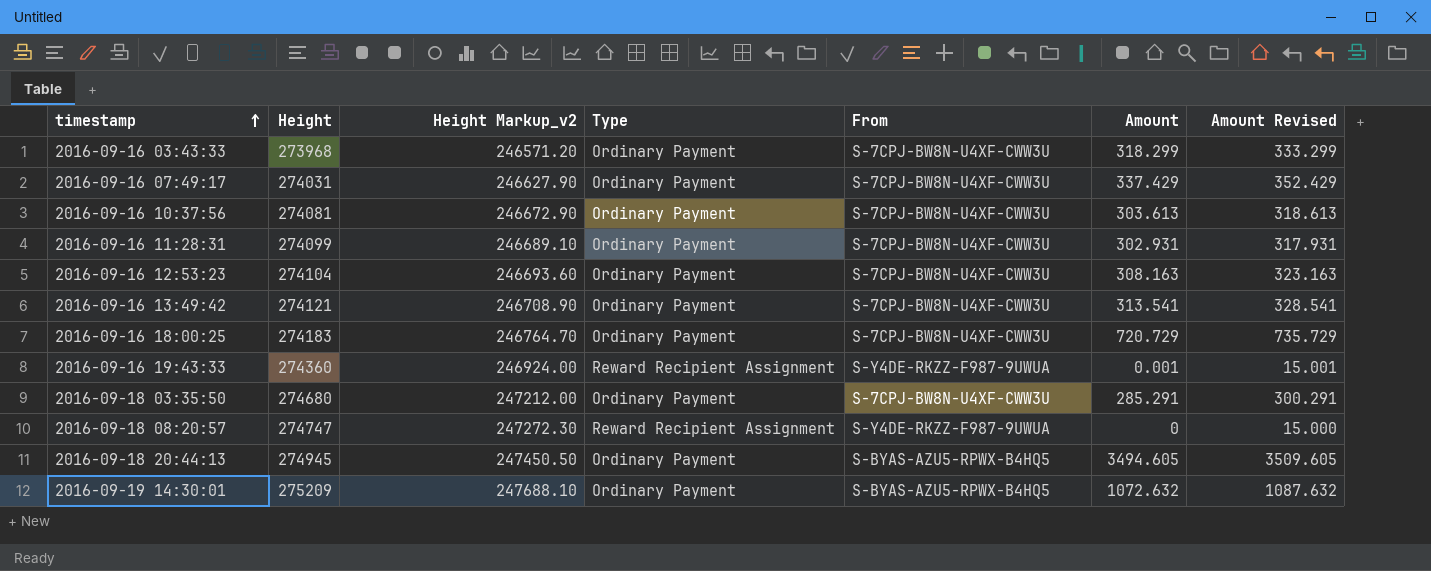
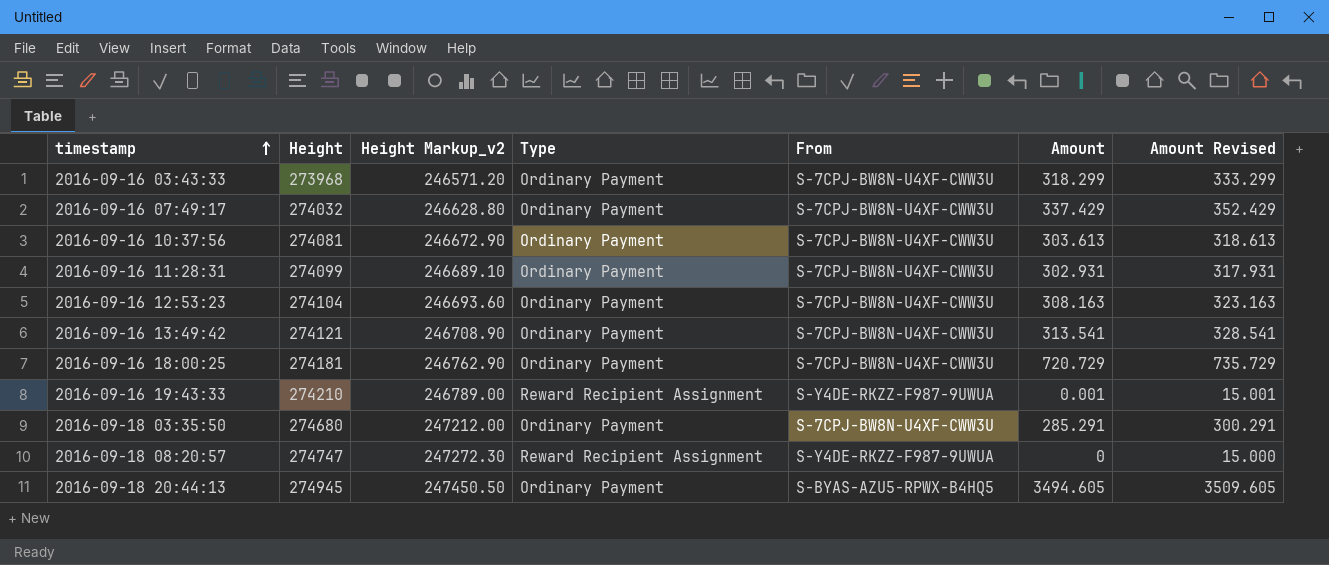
row 2016-09-19 14:30:01: 275209 | 247688.10 | Ordinary Payment | S-BYAS-AZU5-RPWX-B4HQ5 | 1072.632 | 1087.632 -> none
2016-09-16 07:49:17 | Height: 274031 -> 274032
2016-09-16 07:49:17 | Height Markup_v2: 246627.90 -> 246628.80
2016-09-16 18:00:25 | Height: 274183 -> 274181
2016-09-16 18:00:25 | Height Markup_v2: 246764.70 -> 246762.90
2016-09-16 19:43:33 | Height: 274360 -> 274210
2016-09-16 19:43:33 | Height Markup_v2: 246924.00 -> 246789.00

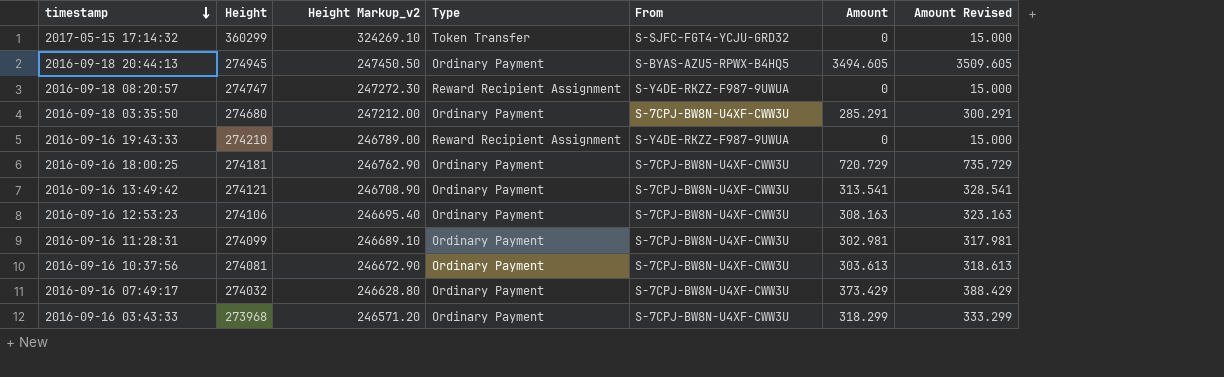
row order: timestamp ascending -> timestamp descending
row 2017-05-15 17:14:32: none -> 360299 | 324269.10 | Token Transfer | S-SJFC-FGT4-YCJU-GRD32 | 0 | 15.000
2016-09-16 19:43:33 | Amount: 0.001 -> 0
2016-09-16 19:43:33 | Amount Revised: 15.001 -> 15.000
2016-09-16 12:53:23 | Height: 274104 -> 274106
2016-09-16 12:53:23 | Height Markup_v2: 246693.60 -> 246695.40
2016-09-16 11:28:31 | Amount: 302.931 -> 302.981
2016-09-16 11:28:31 | Amount Revised: 317.931 -> 317.981
2016-09-16 07:49:17 | Amount: 337.429 -> 373.429
2016-09-16 07:49:17 | Amount Revised: 352.429 -> 388.429

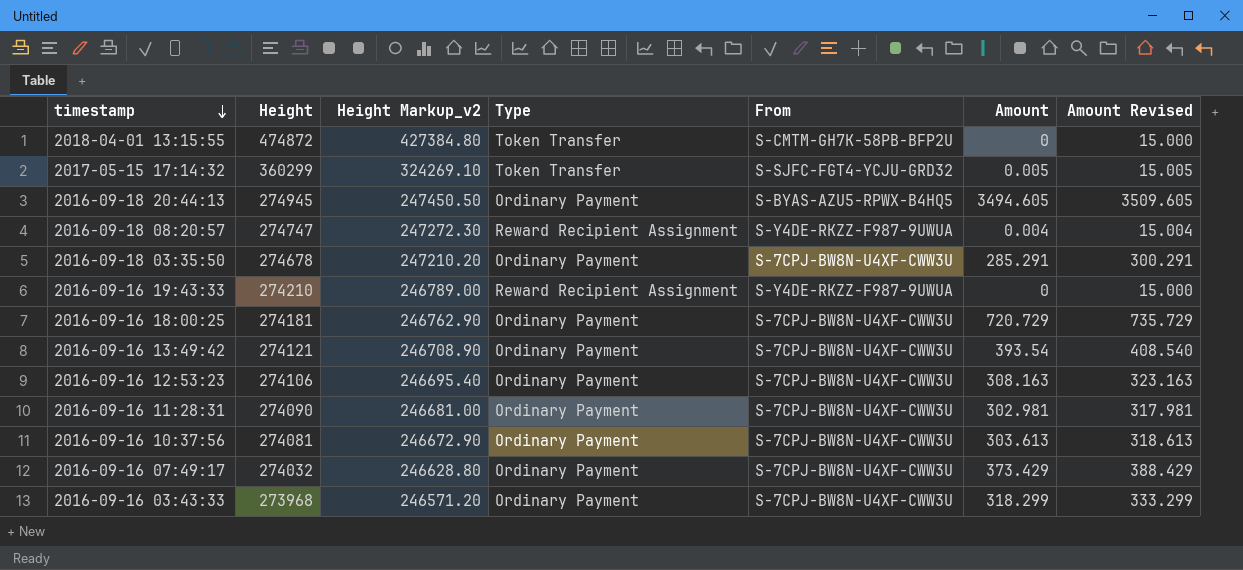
row 2018-04-01 13:15:55: none -> 474872 | 427384.80 | Token Transfer | S-CMTM-GH7K-58PB-BFP2U | 0 | 15.000
2017-05-15 17:14:32 | Amount: 0 -> 0.005
2017-05-15 17:14:32 | Amount Revised: 15.000 -> 15.005
2016-09-18 08:20:57 | Amount: 0 -> 0.004
2016-09-18 08:20:57 | Amount Revised: 15.000 -> 15.004
2016-09-18 03:35:50 | Height: 274680 -> 274678
2016-09-18 03:35:50 | Height Markup_v2: 247212.00 -> 247210.20
2016-09-16 13:49:42 | Amount: 313.541 -> 393.54
2016-09-16 13:49:42 | Amount Revised: 328.541 -> 408.540
2016-09-16 11:28:31 | Height: 274099 -> 274090
2016-09-16 11:28:31 | Height Markup_v2: 246689.10 -> 246681.00

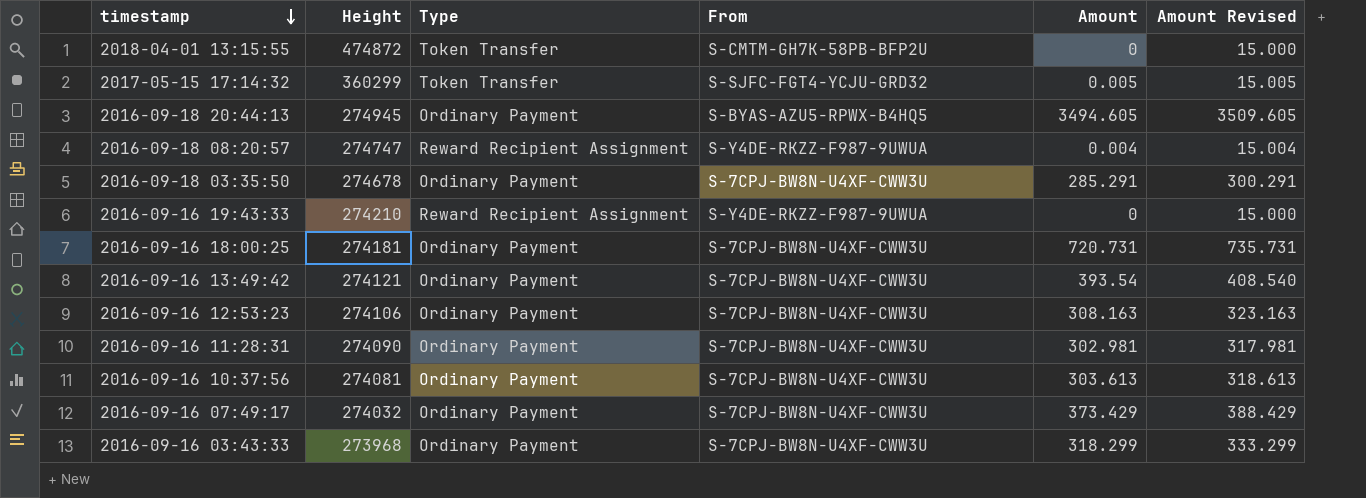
column Height Markup_v2 | formula: [Height] * 0.9 -> none
2016-09-16 18:00:25 | Amount: 720.729 -> 720.731
2016-09-16 18:00:25 | Amount Revised: 735.729 -> 735.731

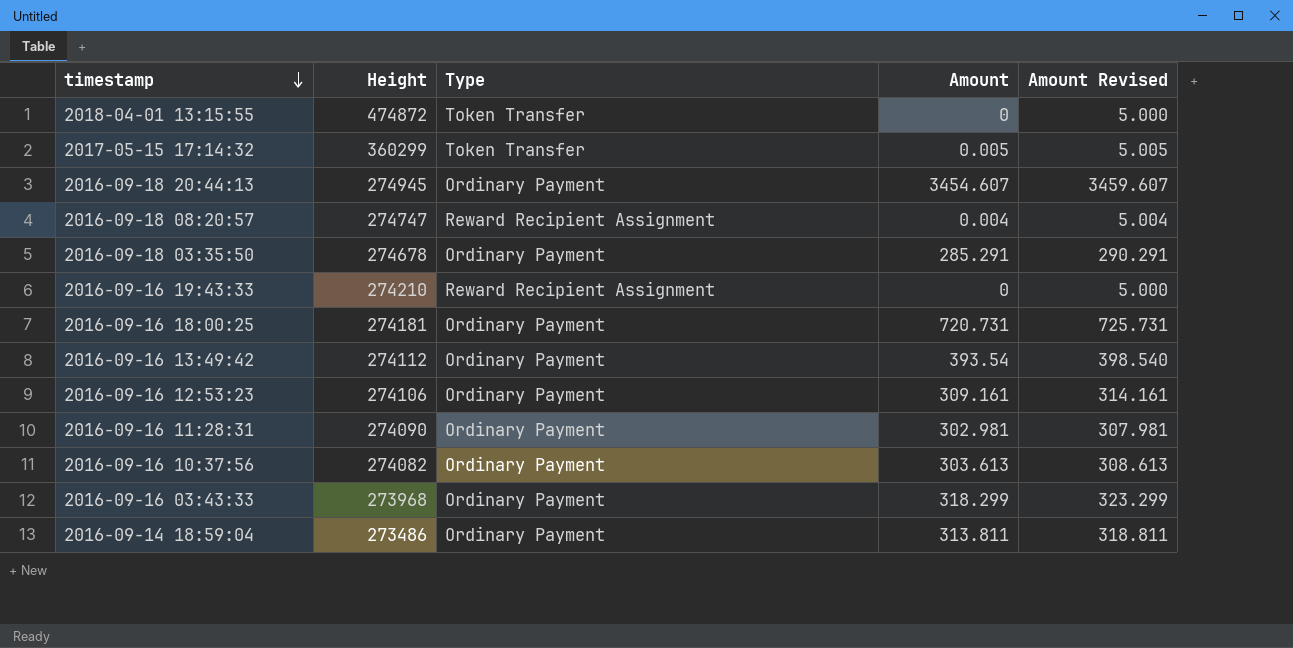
column From | position: 4 -> none
column Amount Revised | formula: [Amount] + 15 -> [Amount] + 5
row 2016-09-16 07:49:17: 274032 | Ordinary Payment | S-7CPJ-BW8N-U4XF-CWW3U | 373.429 | 388.429 -> none
2016-09-18 20:44:13 | Amount: 3494.605 -> 3454.607
2016-09-16 13:49:42 | Height: 274121 -> 274112
2016-09-16 12:53:23 | Amount: 308.163 -> 309.161
2016-09-16 10:37:56 | Height: 274081 -> 274082
row 2016-09-14 18:59:04: none -> 273486 | Ordinary Payment | 313.811 | 318.811

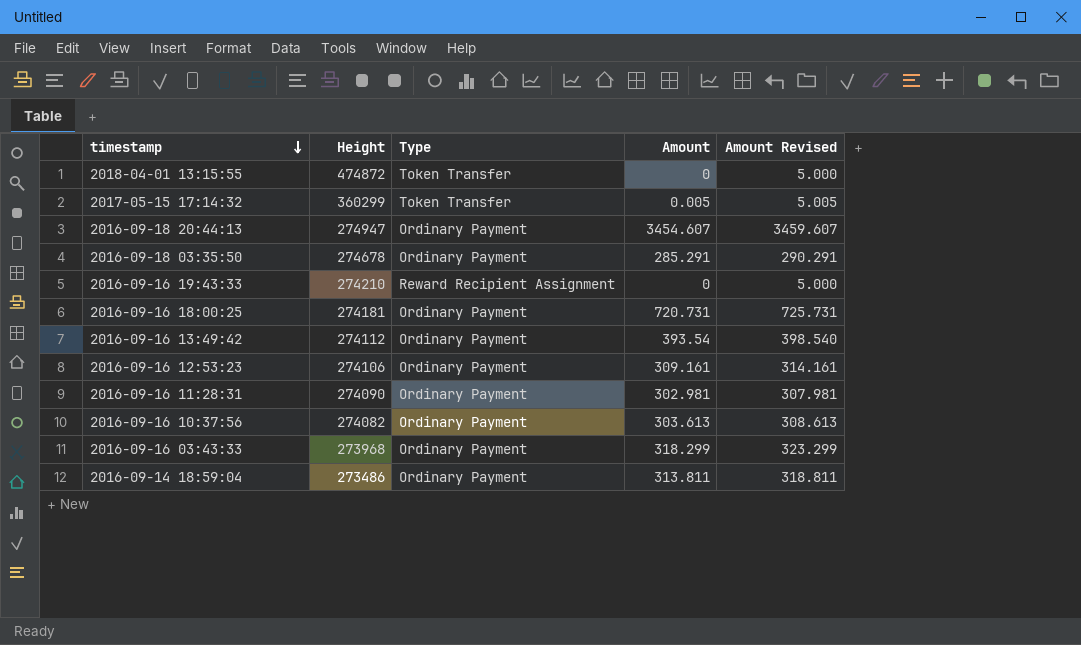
row 2016-09-18 08:20:57: 274747 | Reward Recipient Assignment | 0.004 | 5.004 -> none
2016-09-18 20:44:13 | Height: 274945 -> 274947

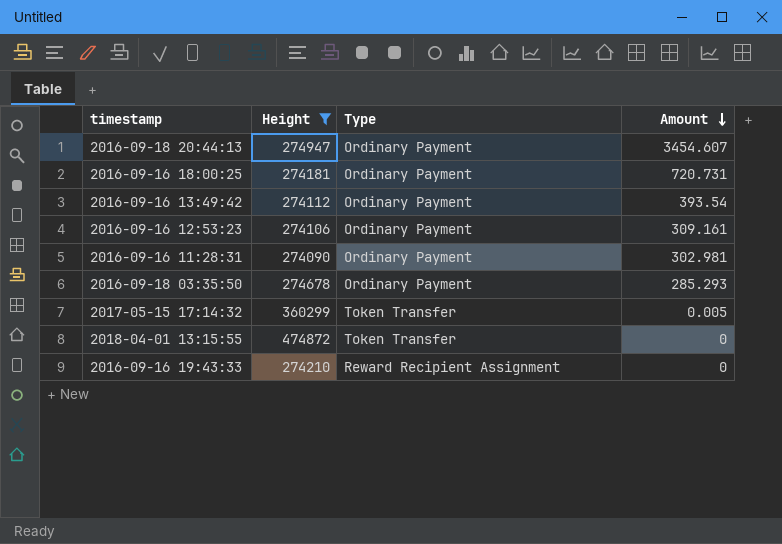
filter: none -> Height >= 274090
row order: timestamp descending -> Amount descending
column Amount Revised | formula: [Amount] + 5 -> none
2016-09-18 03:35:50 | Amount: 285.291 -> 285.293

